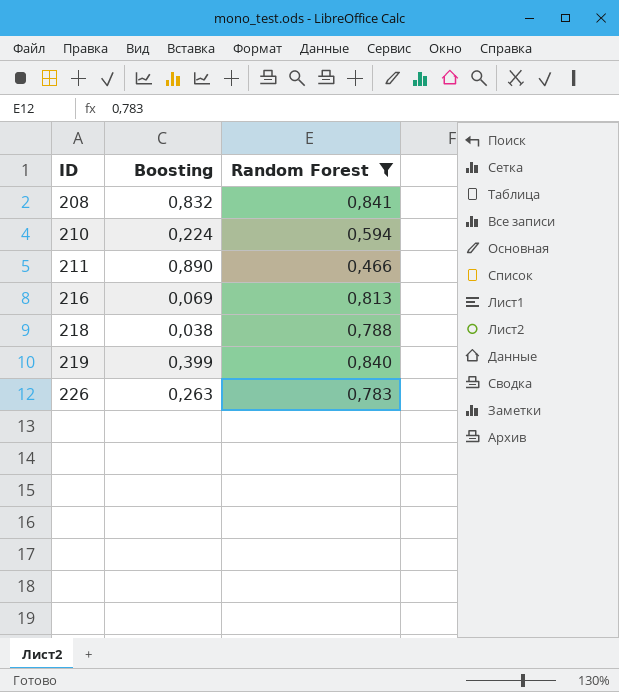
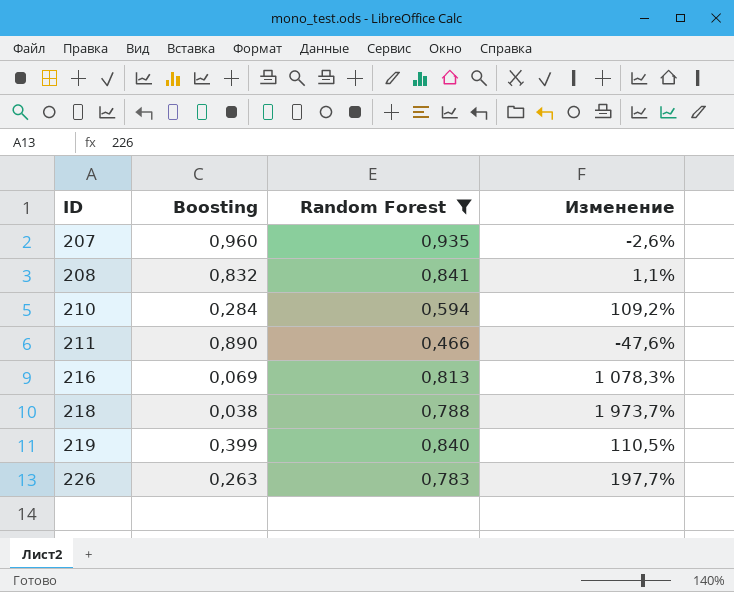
column Изменение | formula: none -> ([Random Forest] - [Boosting]) / [Boosting]
row 207: none -> 0,960 | 0,935 | -2,6%
210 | Boosting: 0,224 -> 0,284

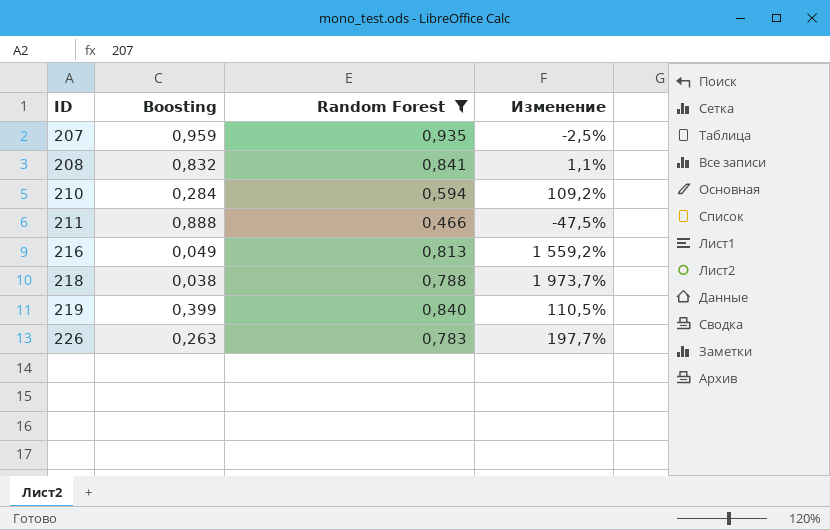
207 | Boosting: 0,960 -> 0,959
207 | Изменение: -2,6% -> -2,5%
211 | Boosting: 0,890 -> 0,888
211 | Изменение: -47,6% -> -47,5%
216 | Boosting: 0,069 -> 0,049
216 | Изменение: 1 078,3% -> 1 559,2%

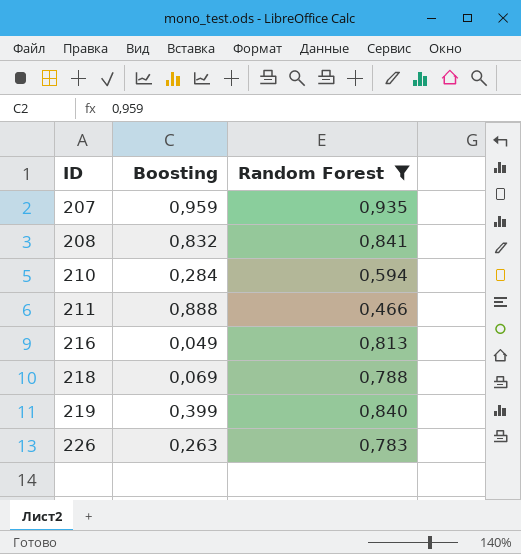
column Изменение | formula: ([Random Forest] - [Boosting]) / [Boosting] -> none
218 | Boosting: 0,038 -> 0,069

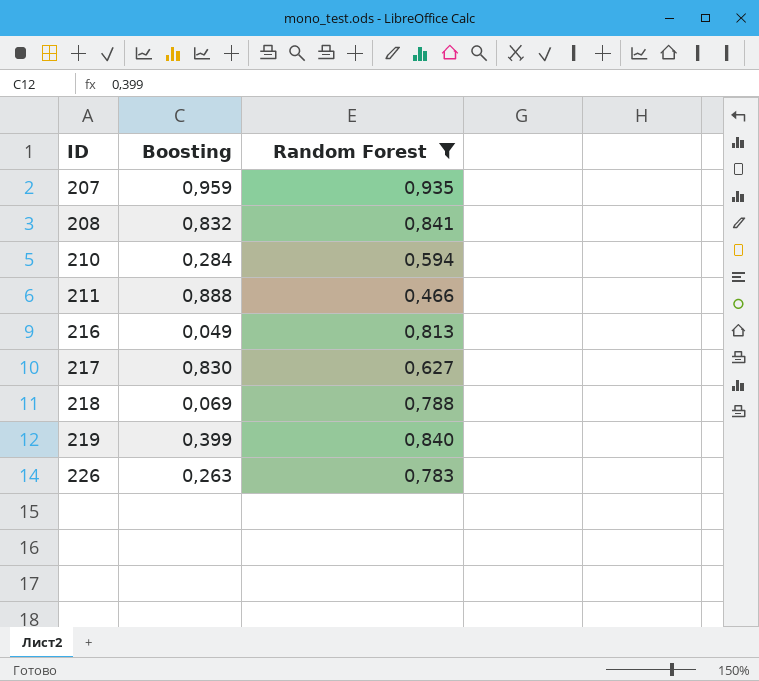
row 217: none -> 0,830 | 0,627

